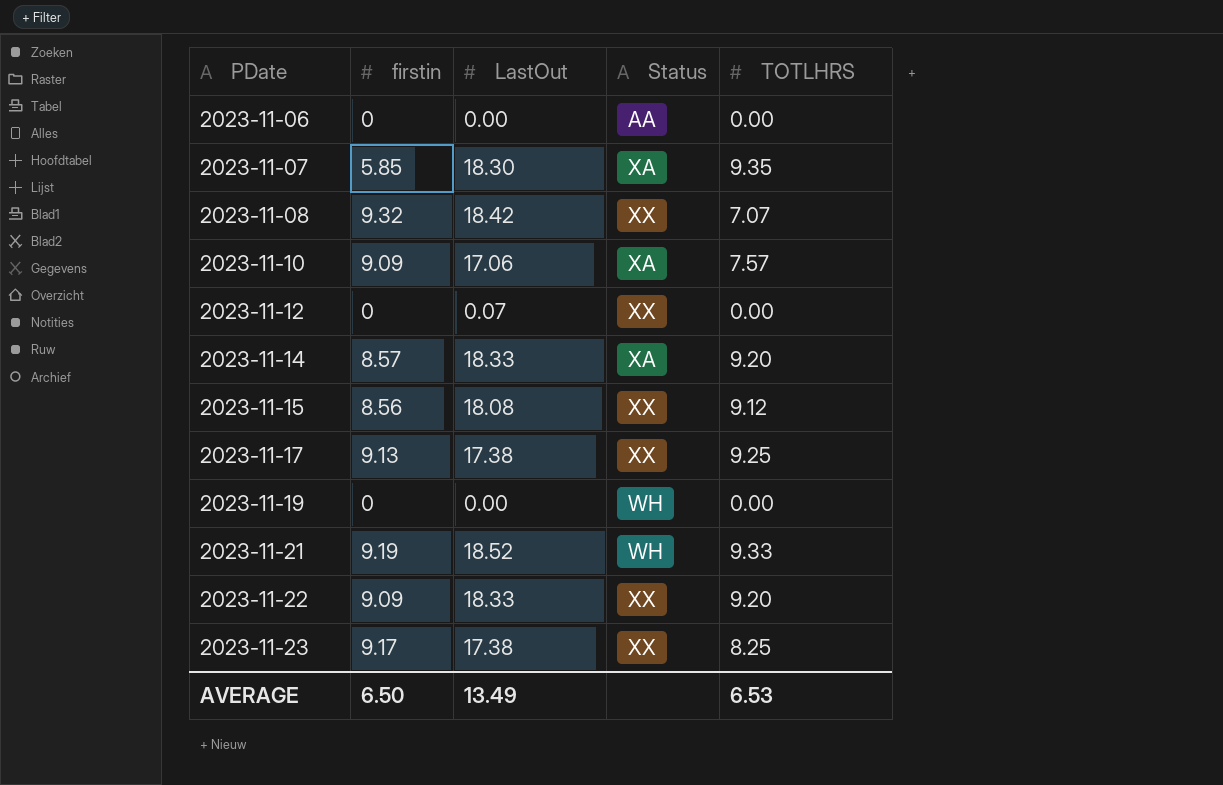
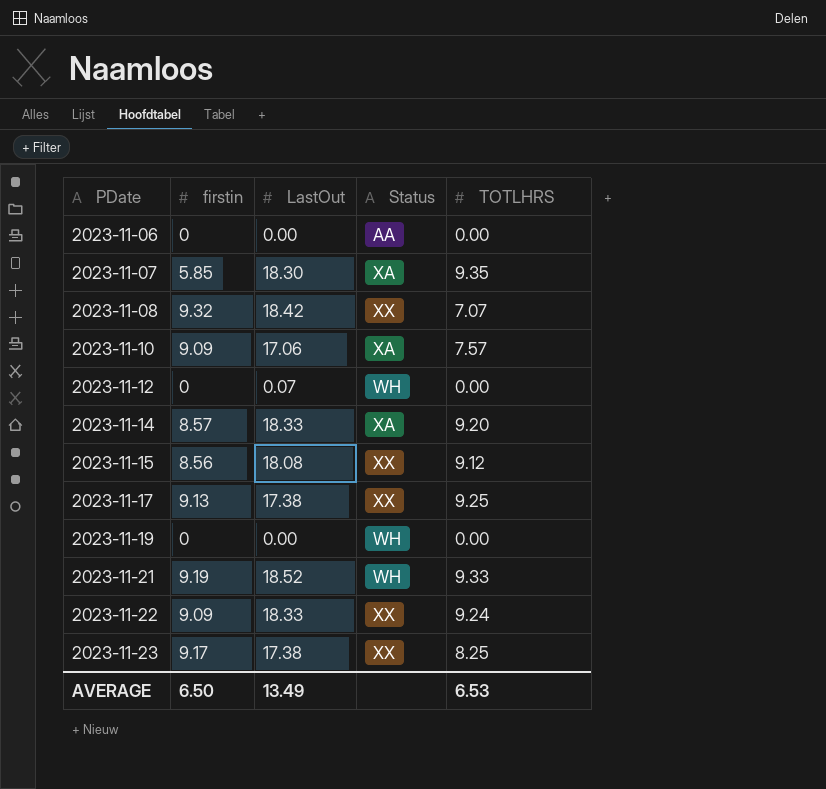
2023-11-12 | Status: XX -> WH
2023-11-22 | TOTLHRS: 9.20 -> 9.24

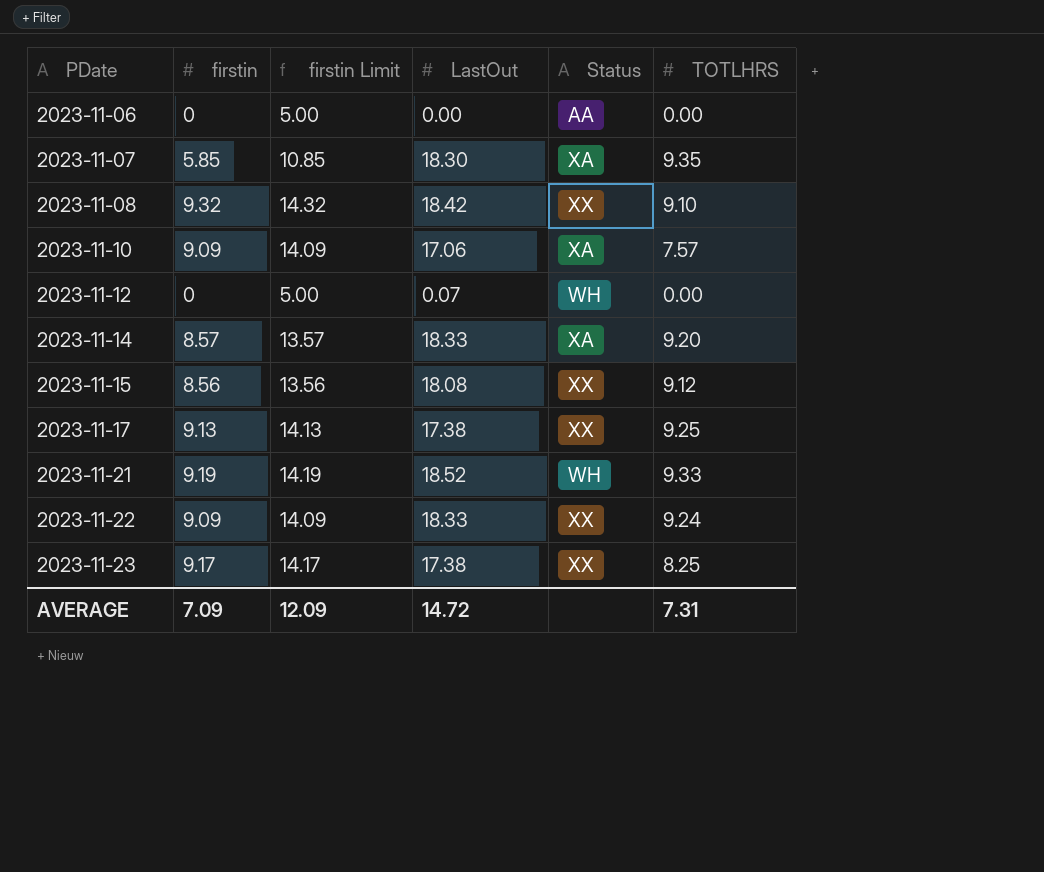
column firstin Limit | formula: none -> [firstin] + 5
row 2023-11-19: 0 | 0.00 | WH | 0.00 -> none
2023-11-08 | TOTLHRS: 7.07 -> 9.10
AVERAGE | firstin: 6.50 -> 7.09
AVERAGE | LastOut: 13.49 -> 14.72
AVERAGE | TOTLHRS: 6.53 -> 7.31

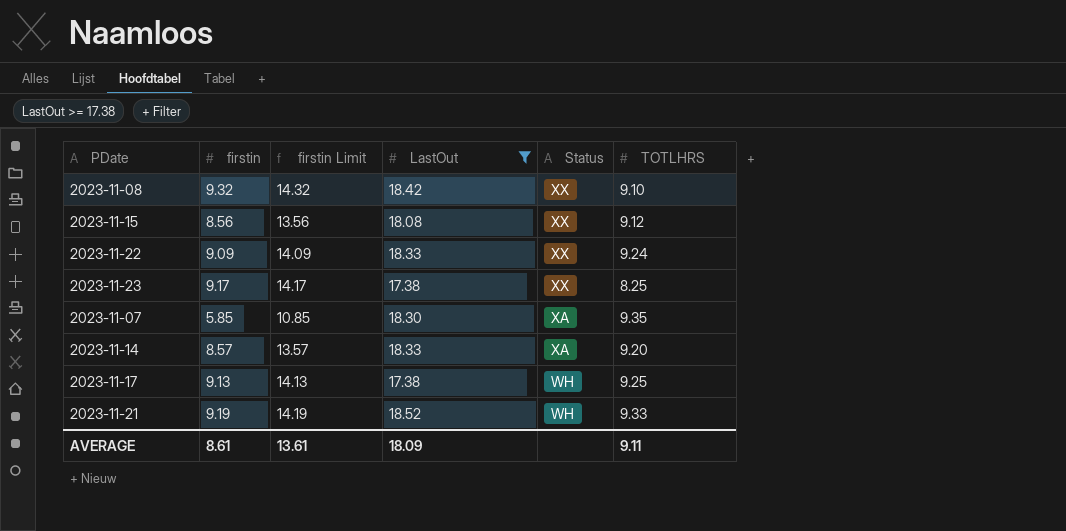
filter: none -> LastOut >= 17.38
row order: PDate ascending -> Status descending
2023-11-17 | Status: XX -> WH
AVERAGE | firstin: 7.09 -> 8.61
AVERAGE | firstin Limit: 12.09 -> 13.61
AVERAGE | LastOut: 14.72 -> 18.09
AVERAGE | TOTLHRS: 7.31 -> 9.11

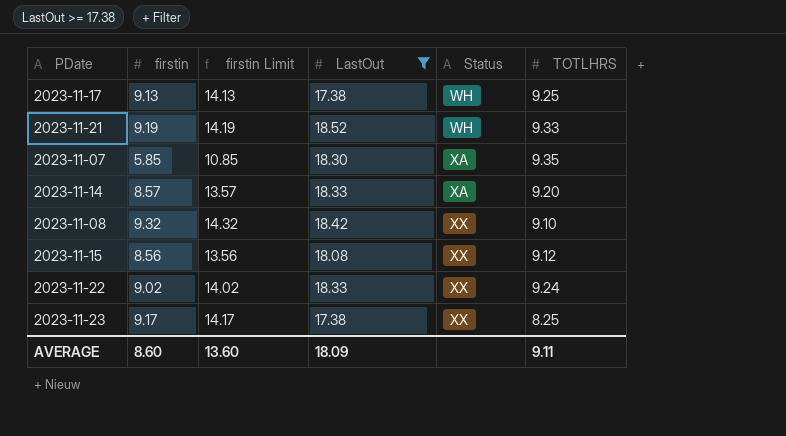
row order: Status descending -> Status ascending
2023-11-22 | firstin: 9.09 -> 9.02
2023-11-22 | firstin Limit: 14.09 -> 14.02
AVERAGE | firstin: 8.61 -> 8.60
AVERAGE | firstin Limit: 13.61 -> 13.60

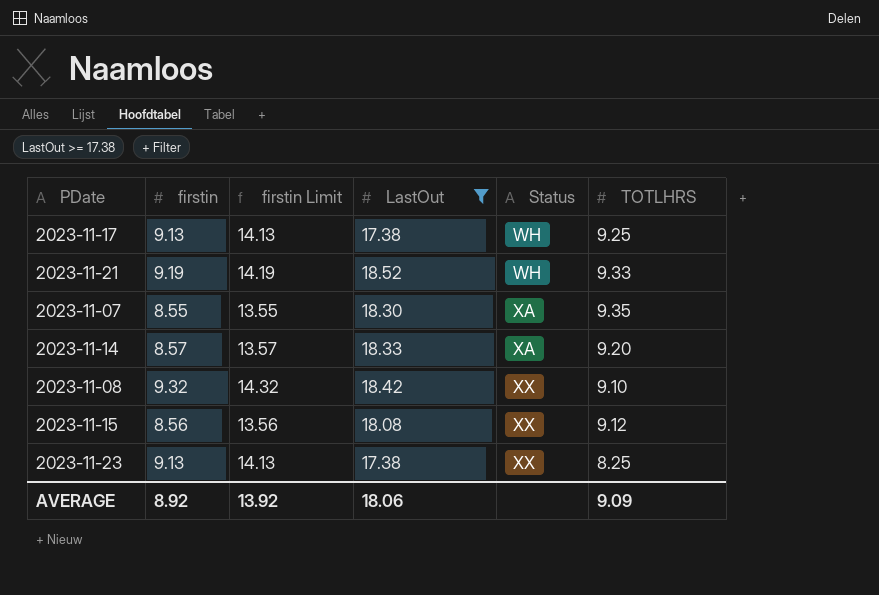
row 2023-11-22: 9.02 | 14.02 | 18.33 | XX | 9.24 -> none
2023-11-07 | firstin: 5.85 -> 8.55
2023-11-07 | firstin Limit: 10.85 -> 13.55
2023-11-23 | firstin: 9.17 -> 9.13
2023-11-23 | firstin Limit: 14.17 -> 14.13
AVERAGE | firstin: 8.60 -> 8.92
AVERAGE | firstin Limit: 13.60 -> 13.92
AVERAGE | LastOut: 18.09 -> 18.06
AVERAGE | TOTLHRS: 9.11 -> 9.09

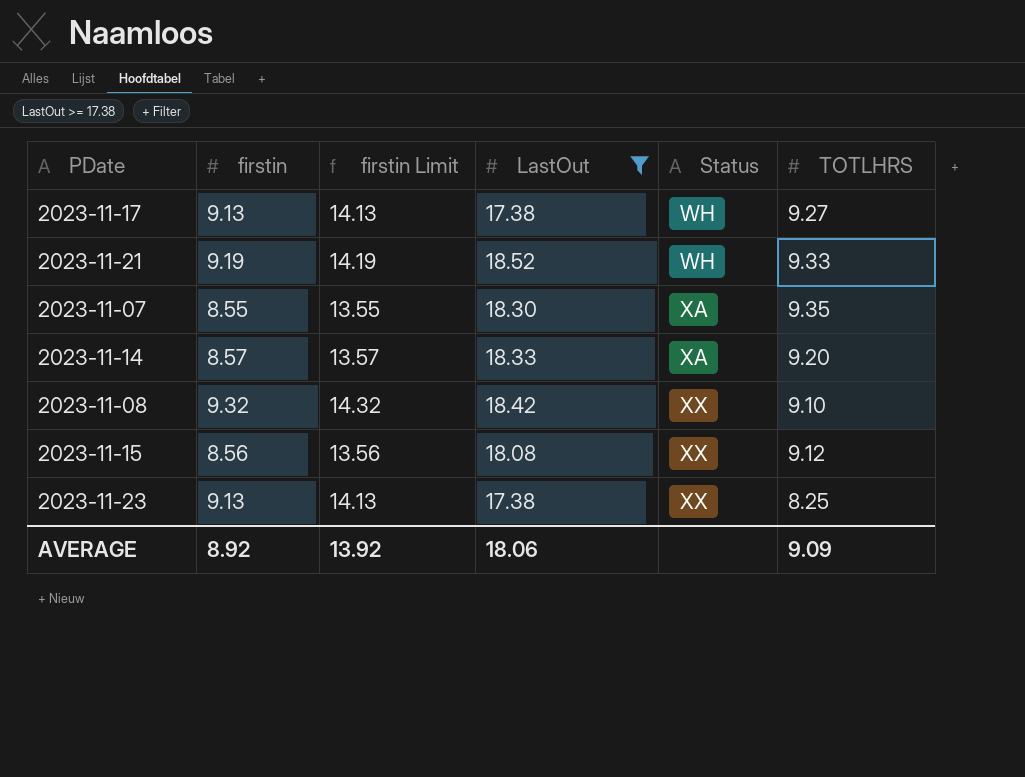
2023-11-17 | TOTLHRS: 9.25 -> 9.27

